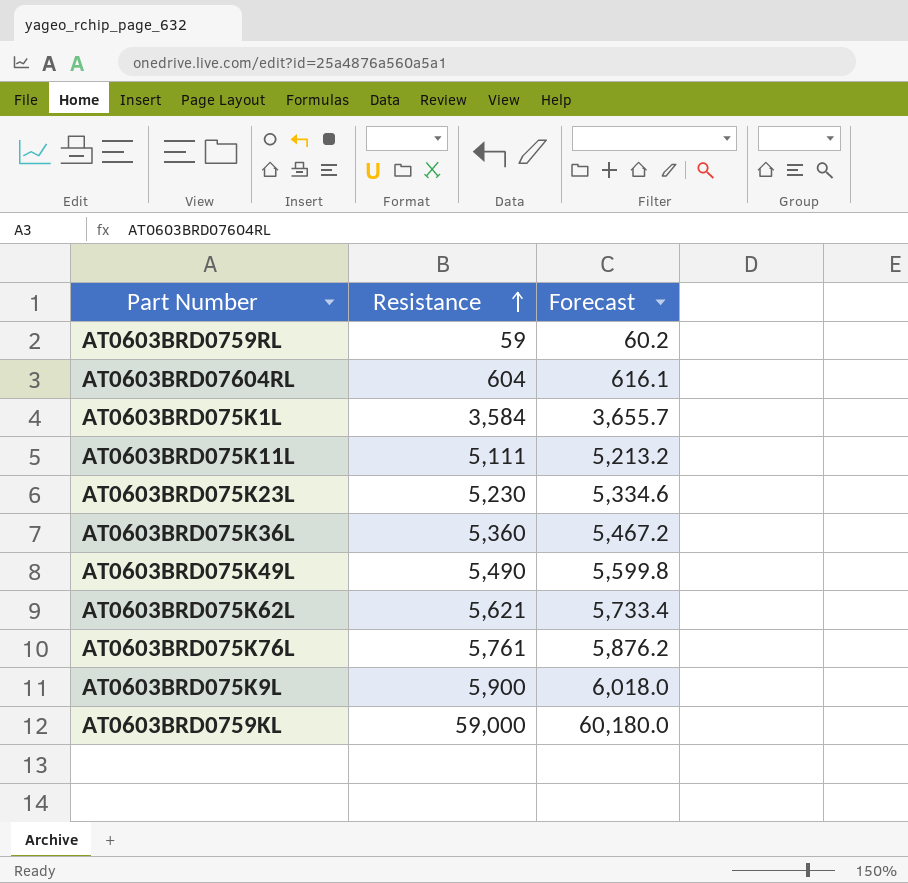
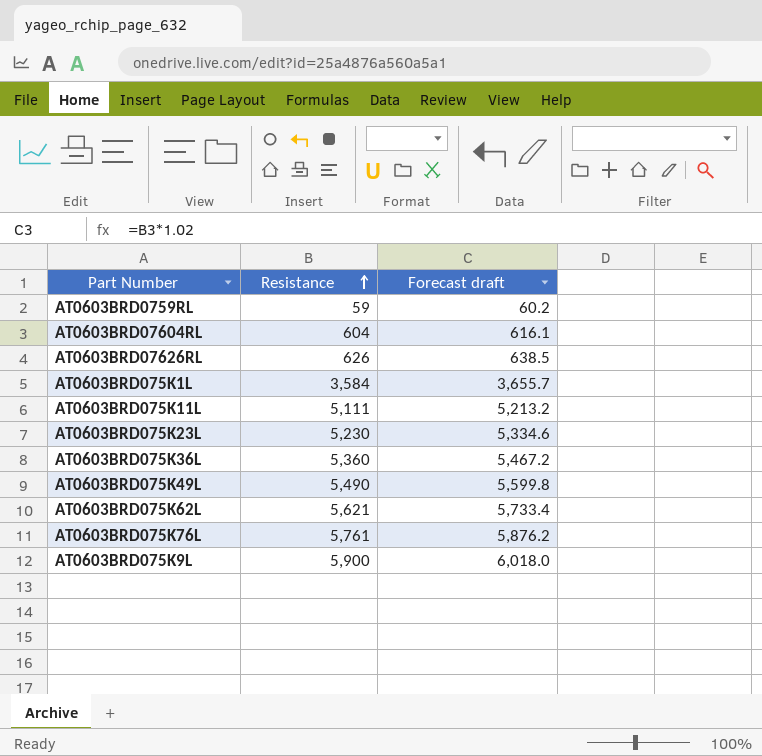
column name: Forecast -> Forecast draft
row AT0603BRD0759KL: 59,000 | 60,180.0 -> none
row AT0603BRD07626RL: none -> 626 | 638.5

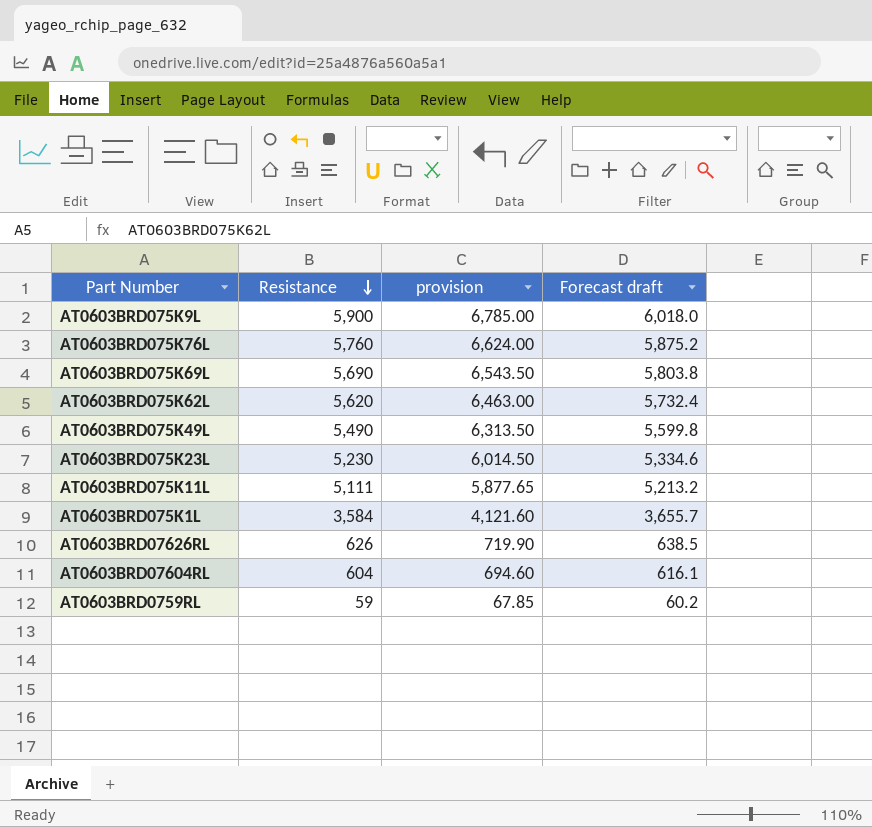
row order: Resistance ascending -> Resistance descending
column provision | formula: none -> [Resistance] * 1.15
row AT0603BRD075K36L: 5,360 | 5,467.2 -> none
AT0603BRD075K76L | Resistance: 5,761 -> 5,760
AT0603BRD075K76L | Forecast draft: 5,876.2 -> 5,875.2
row AT0603BRD075K69L: none -> 5,690 | 6,543.50 | 5,803.8
AT0603BRD075K62L | Resistance: 5,621 -> 5,620
AT0603BRD075K62L | Forecast draft: 5,733.4 -> 5,732.4

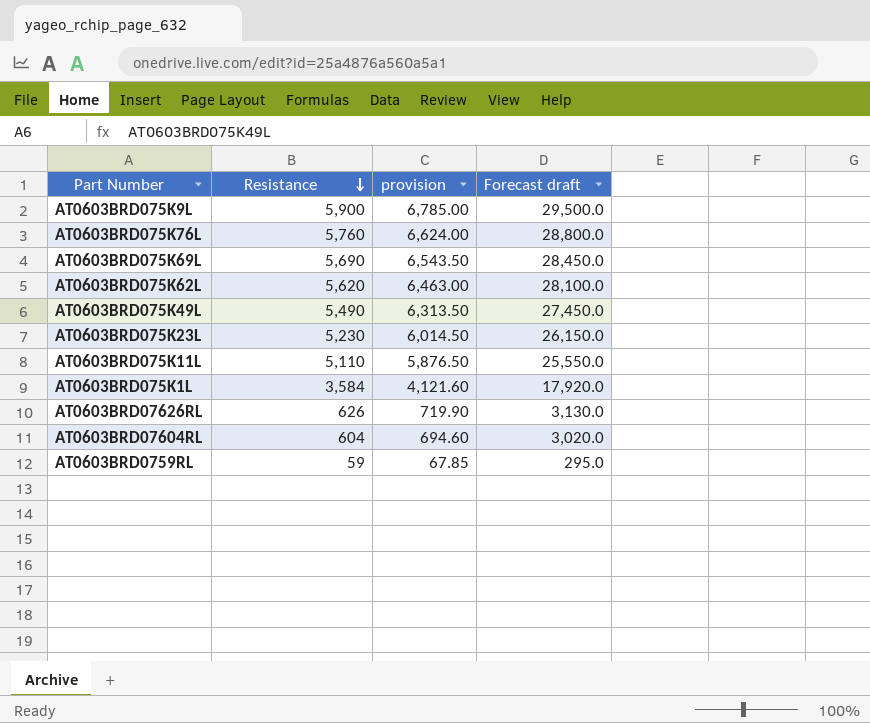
column Forecast draft | formula: [Resistance] * 1.02 -> [Resistance] * 5
AT0603BRD075K11L | Resistance: 5,111 -> 5,110
AT0603BRD075K11L | provision: 5,877.65 -> 5,876.50

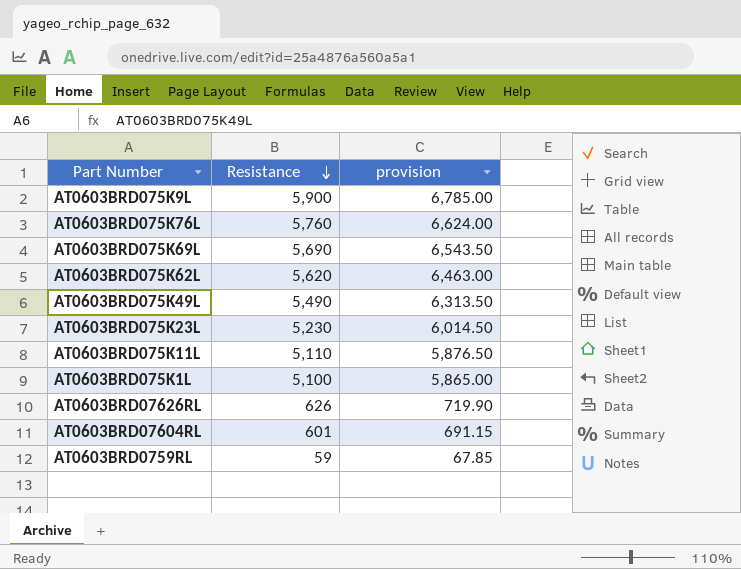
column Forecast draft | formula: [Resistance] * 5 -> none
AT0603BRD075K1L | Resistance: 3,584 -> 5,100
AT0603BRD075K1L | provision: 4,121.60 -> 5,865.00
AT0603BRD07604RL | Resistance: 604 -> 601
AT0603BRD07604RL | provision: 694.60 -> 691.15

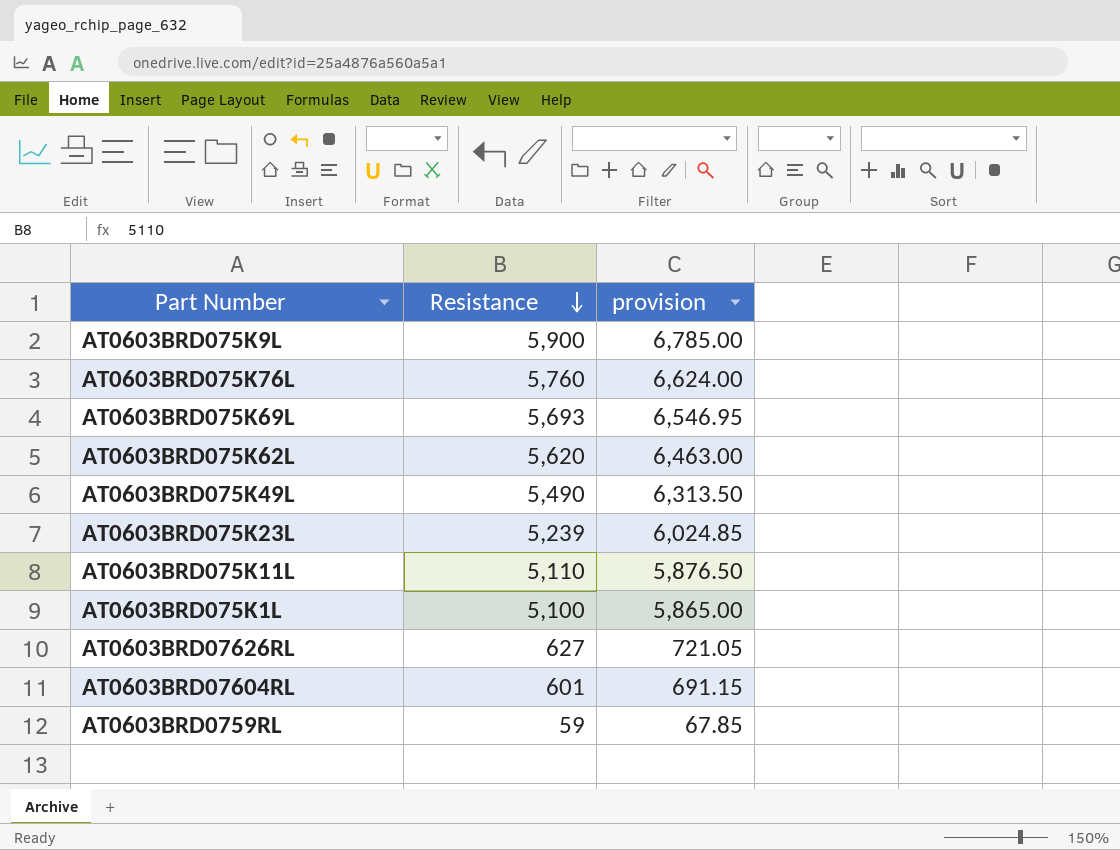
AT0603BRD075K69L | Resistance: 5,690 -> 5,693
AT0603BRD075K69L | provision: 6,543.50 -> 6,546.95
AT0603BRD075K23L | Resistance: 5,230 -> 5,239
AT0603BRD075K23L | provision: 6,014.50 -> 6,024.85
AT0603BRD07626RL | Resistance: 626 -> 627
AT0603BRD07626RL | provision: 719.90 -> 721.05

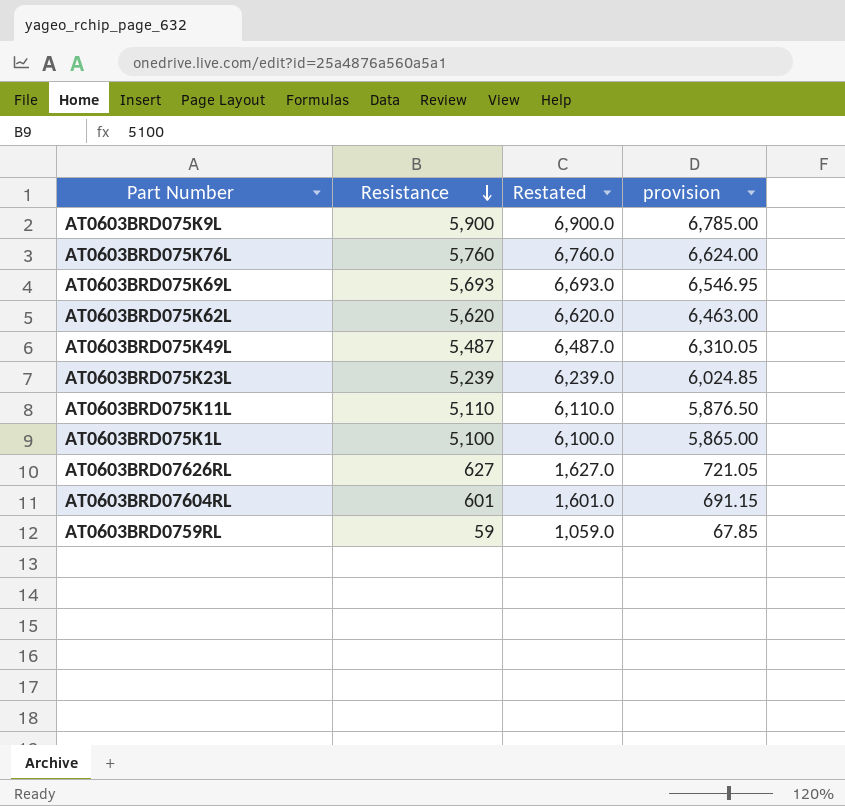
column Restated | formula: none -> [Resistance] + 1000
AT0603BRD075K49L | Resistance: 5,490 -> 5,487
AT0603BRD075K49L | provision: 6,313.50 -> 6,310.05

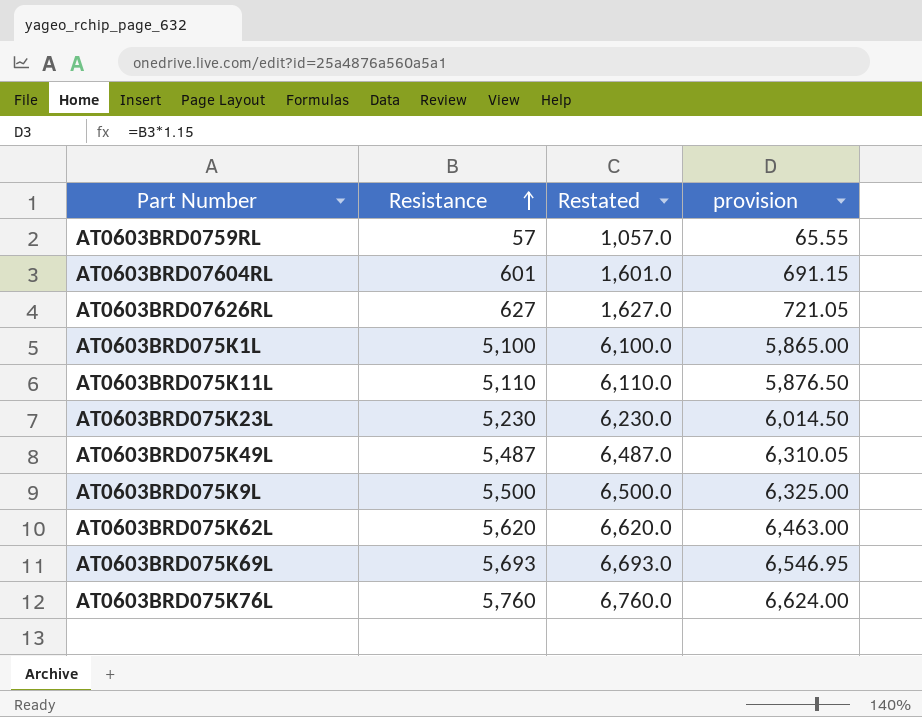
row order: Resistance descending -> Resistance ascending
AT0603BRD0759RL | Resistance: 59 -> 57
AT0603BRD0759RL | Restated: 1,059.0 -> 1,057.0
AT0603BRD0759RL | provision: 67.85 -> 65.55
AT0603BRD075K23L | Resistance: 5,239 -> 5,230
AT0603BRD075K23L | Restated: 6,239.0 -> 6,230.0
AT0603BRD075K23L | provision: 6,024.85 -> 6,014.50
AT0603BRD075K9L | Resistance: 5,900 -> 5,500
AT0603BRD075K9L | Restated: 6,900.0 -> 6,500.0
AT0603BRD075K9L | provision: 6,785.00 -> 6,325.00

